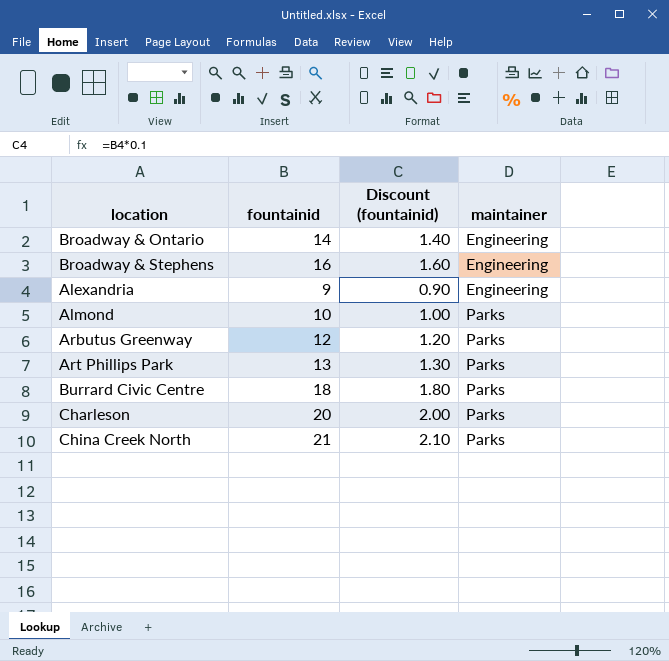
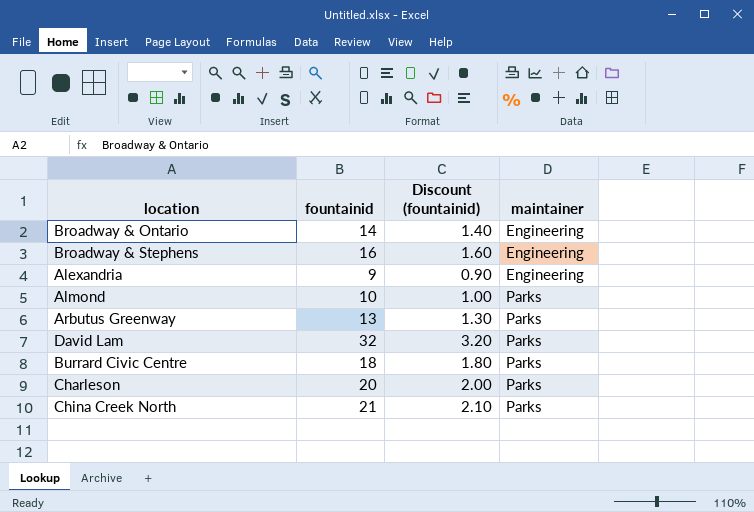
row Art Phillips Park: 13 | 1.30 | Parks -> none
Arbutus Greenway | fountainid: 12 -> 13
Arbutus Greenway | Discount (fountainid): 1.20 -> 1.30
row David Lam: none -> 32 | 3.20 | Parks

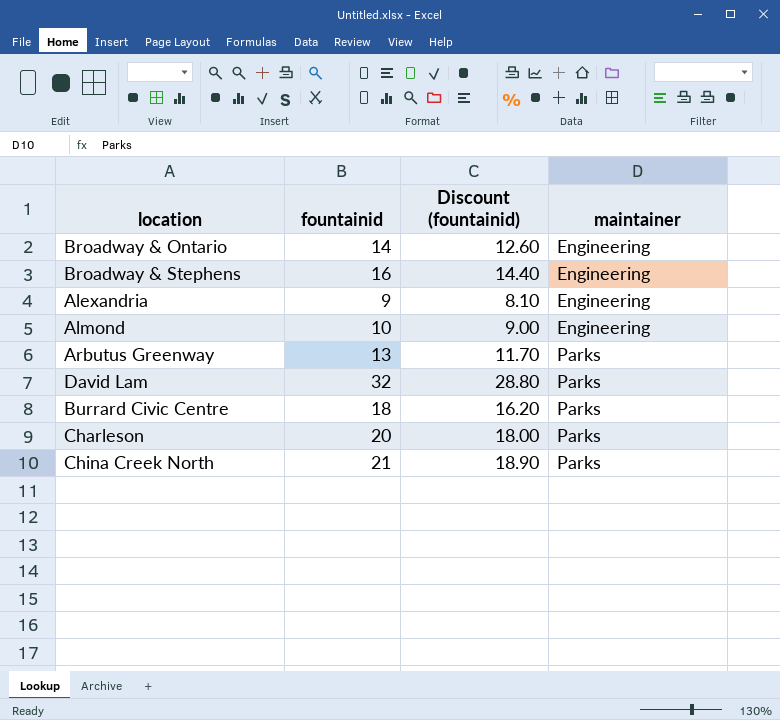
column Discount (fountainid) | formula: [fountainid] * 0.1 -> [fountainid] * 0.9
Almond | maintainer: Parks -> Engineering

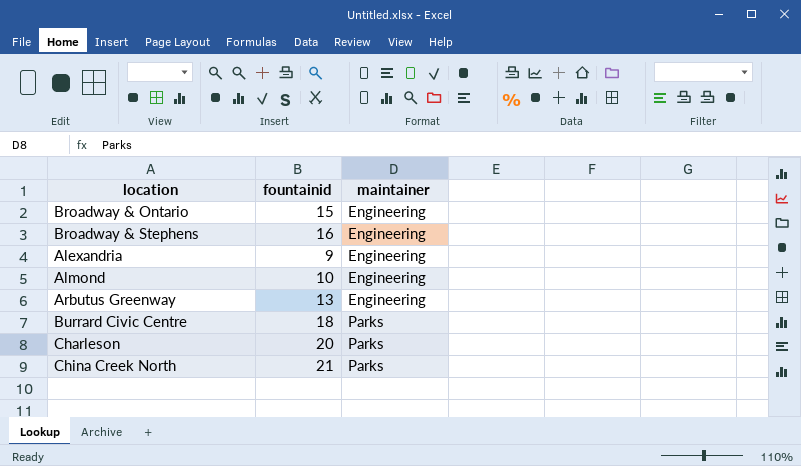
column Discount (fountainid) | formula: [fountainid] * 0.9 -> none
row David Lam: 32 | 28.80 | Parks -> none
Broadway & Ontario | fountainid: 14 -> 15
Arbutus Greenway | maintainer: Parks -> Engineering

